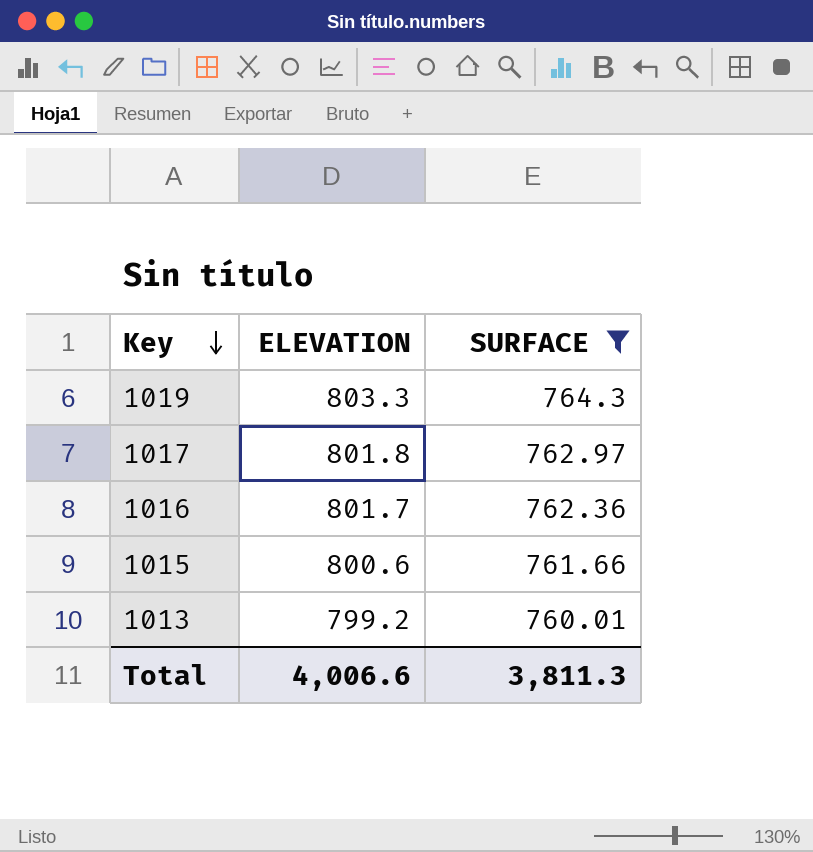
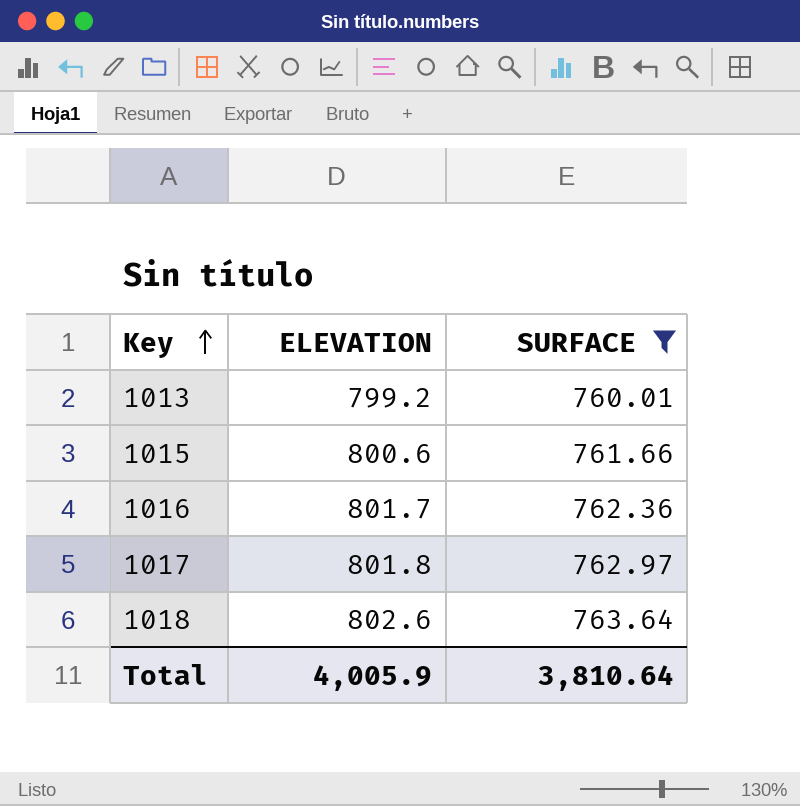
row order: Key descending -> Key ascending
row 1019: 803.3 | 764.3 -> none
row 1018: none -> 802.6 | 763.64
Total | ELEVATION: 4,006.6 -> 4,005.9
Total | SURFACE: 3,811.3 -> 3,810.64

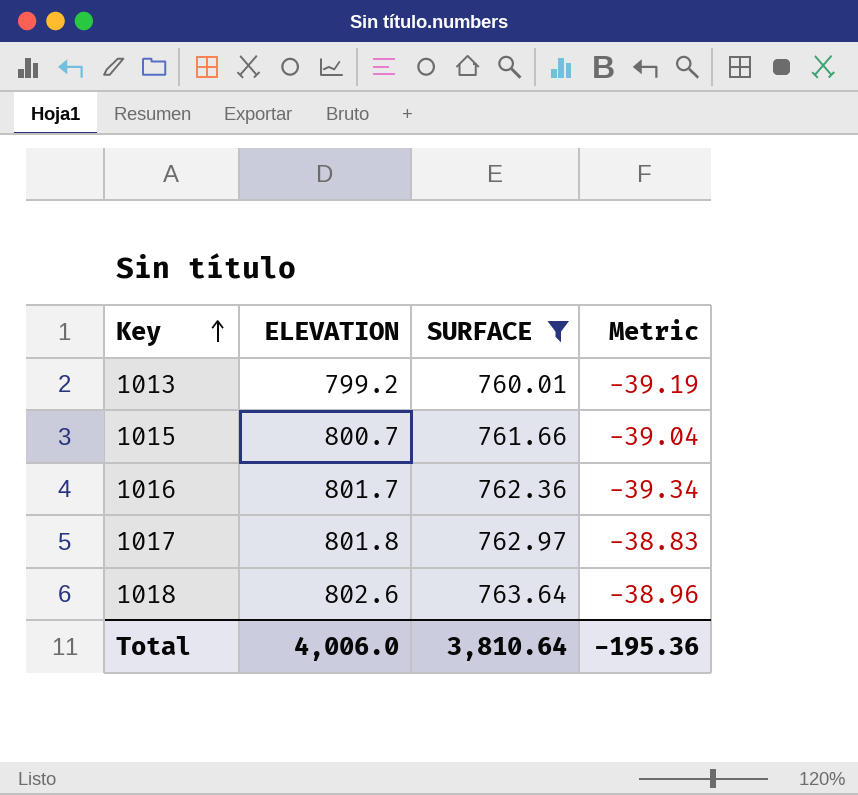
column Metric | formula: none -> [SURFACE] - [ELEVATION]
1015 | ELEVATION: 800.6 -> 800.7
Total | ELEVATION: 4,005.9 -> 4,006.0

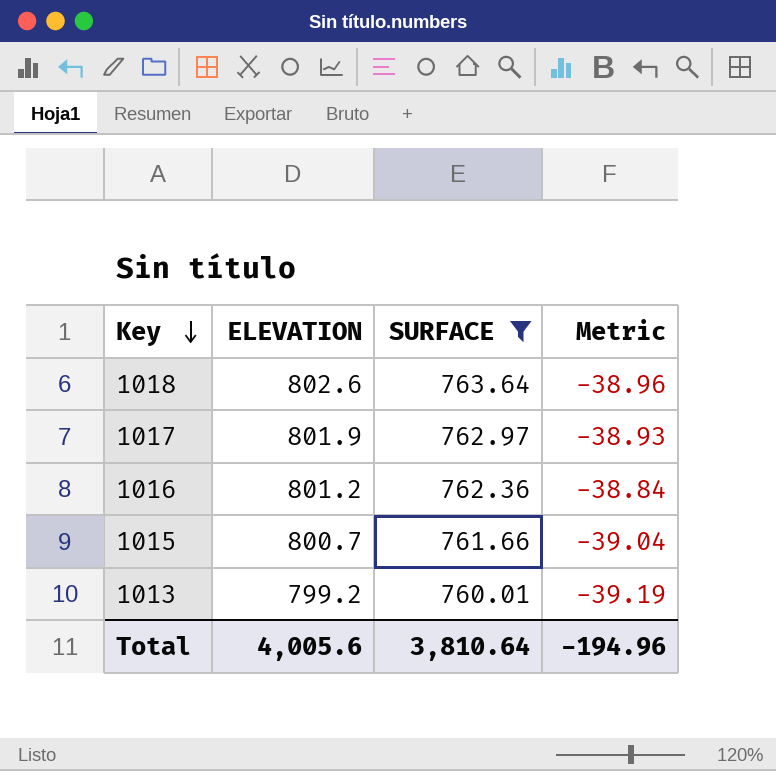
row order: Key ascending -> Key descending
1017 | ELEVATION: 801.8 -> 801.9
1017 | Metric: -38.83 -> -38.93
1016 | ELEVATION: 801.7 -> 801.2
1016 | Metric: -39.34 -> -38.84
Total | ELEVATION: 4,006.0 -> 4,005.6
Total | Metric: -195.36 -> -194.96

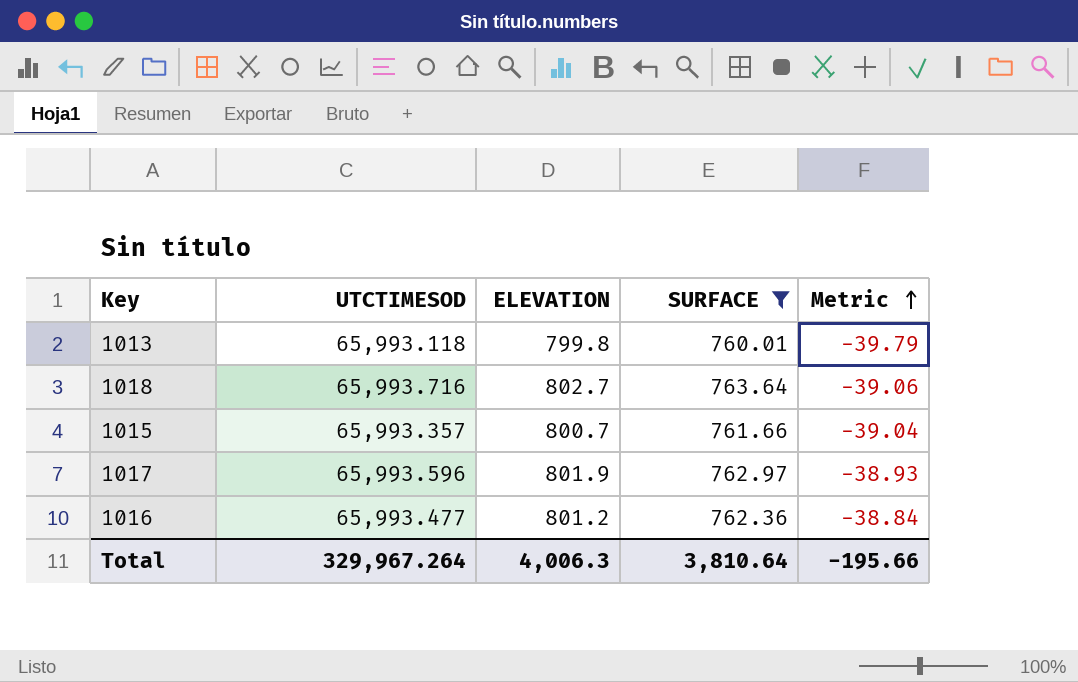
row order: Key descending -> Metric ascending
column UTCTIMESOD | position: none -> 2
1013 | ELEVATION: 799.2 -> 799.8
1013 | Metric: -39.19 -> -39.79
1018 | ELEVATION: 802.6 -> 802.7
1018 | Metric: -38.96 -> -39.06
Total | ELEVATION: 4,005.6 -> 4,006.3
Total | Metric: -194.96 -> -195.66

